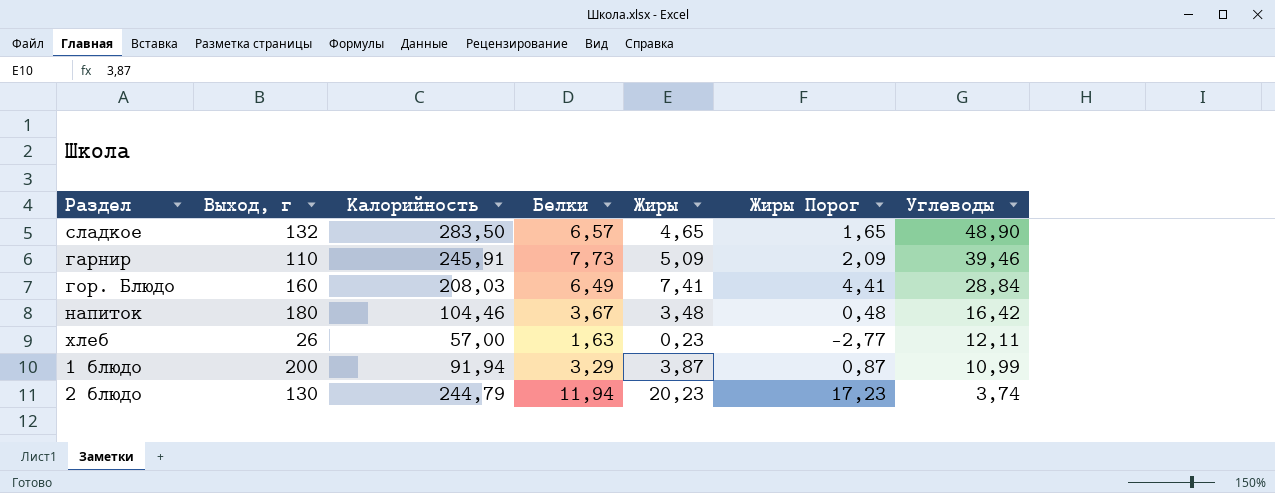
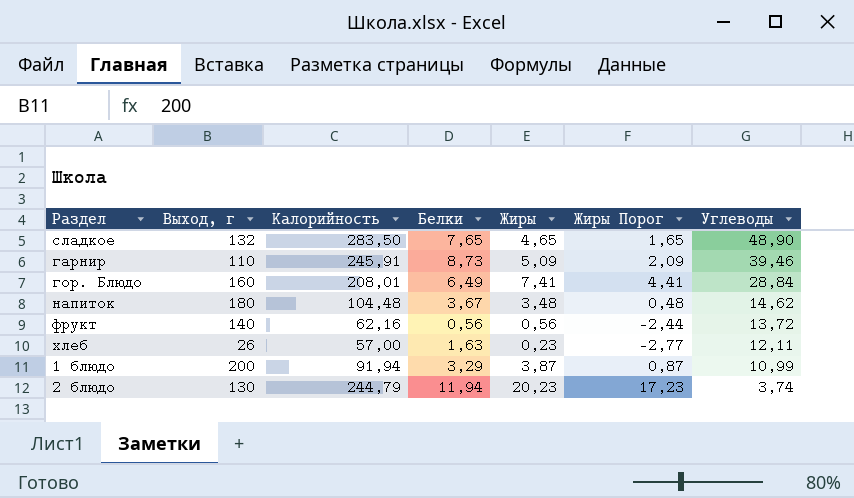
сладкое | Белки: 6,57 -> 7,65
гарнир | Белки: 7,73 -> 8,73
гор. Блюдо | Калорийность: 208,03 -> 208,01
напиток | Калорийность: 104,46 -> 104,48
напиток | Углеводы: 16,42 -> 14,62
row фрукт: none -> 140 | 62,16 | 0,56 | 0,56 | -2,44 | 13,72

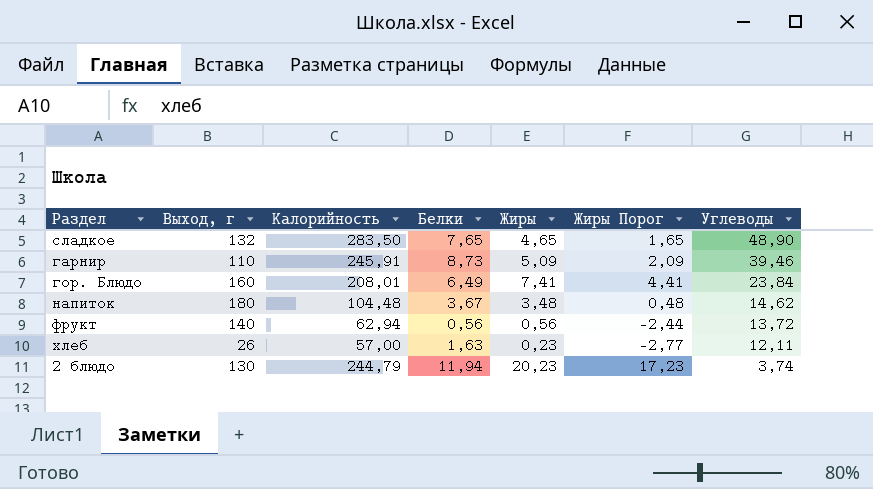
row 1 блюдо: 200 | 91,94 | 3,29 | 3,87 | 0,87 | 10,99 -> none
гор. Блюдо | Углеводы: 28,84 -> 23,84
фрукт | Калорийность: 62,16 -> 62,94

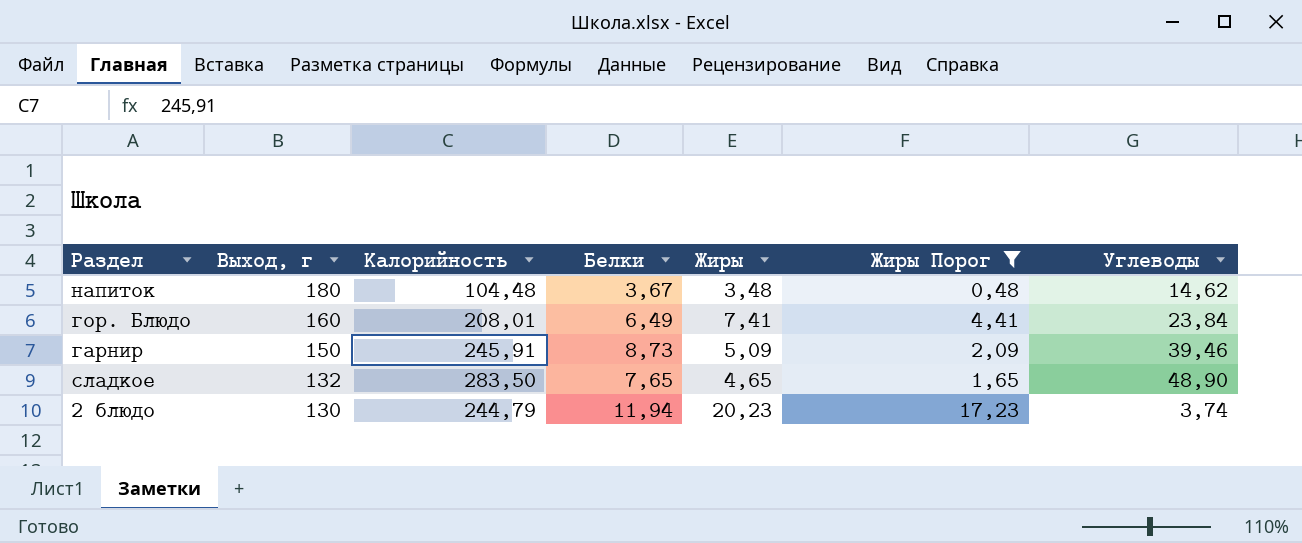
filter: none -> Жиры Порог >= 0,48
row order: Углеводы descending -> Выход, г descending
гарнир | Выход, г: 110 -> 150

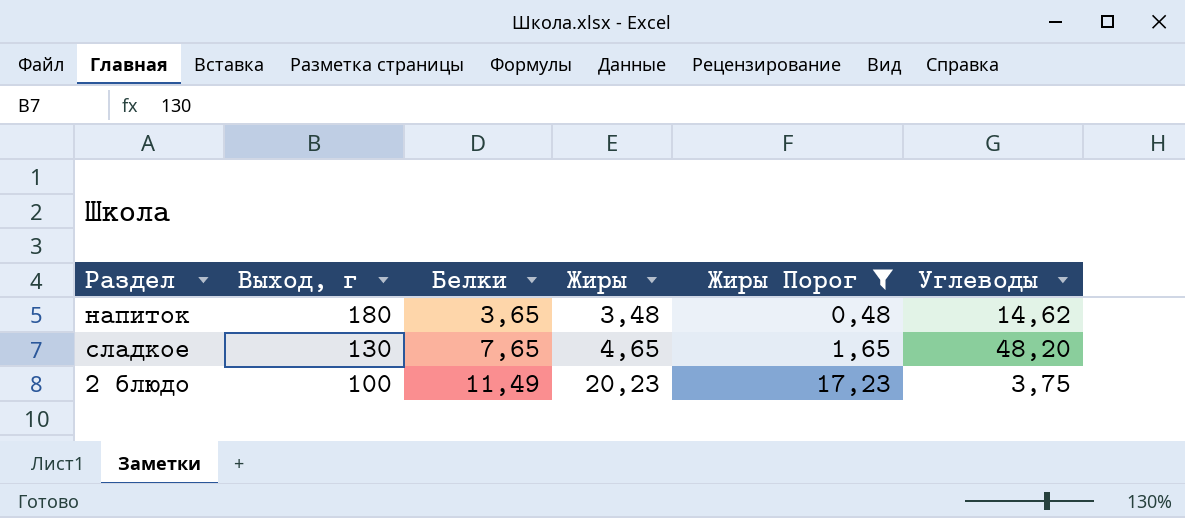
column Калорийность | position: 3 -> none
row гор. Блюдо: 160 | 208,01 | 6,49 | 7,41 | 4,41 | 23,84 -> none
row гарнир: 150 | 245,91 | 8,73 | 5,09 | 2,09 | 39,46 -> none
напиток | Белки: 3,67 -> 3,65
сладкое | Выход, г: 132 -> 130
сладкое | Углеводы: 48,90 -> 48,20
2 блюдо | Выход, г: 130 -> 100
2 блюдо | Белки: 11,94 -> 11,49
2 блюдо | Углеводы: 3,74 -> 3,75

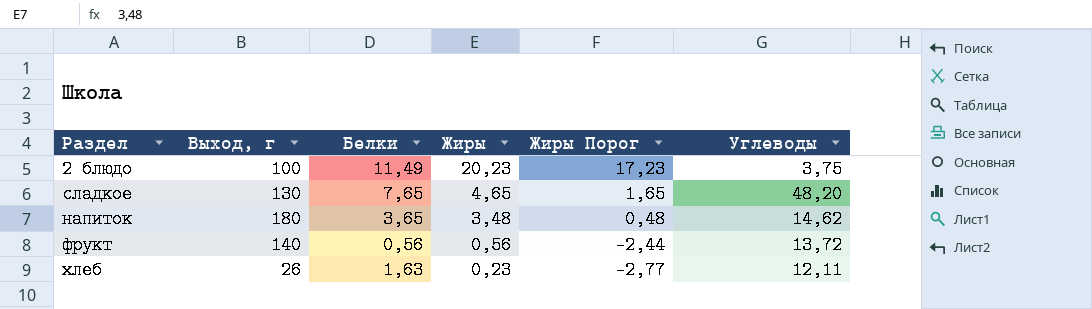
filter: Жиры Порог >= 0,48 -> none
row order: Выход, г descending -> Жиры descending

